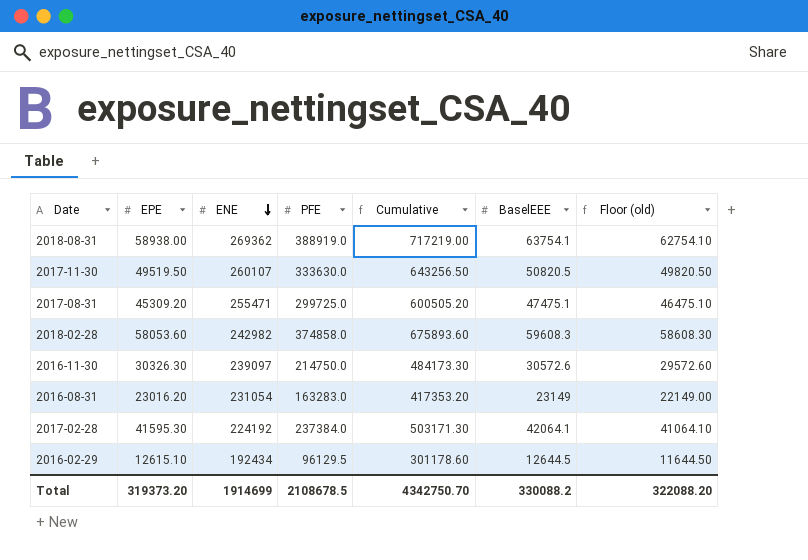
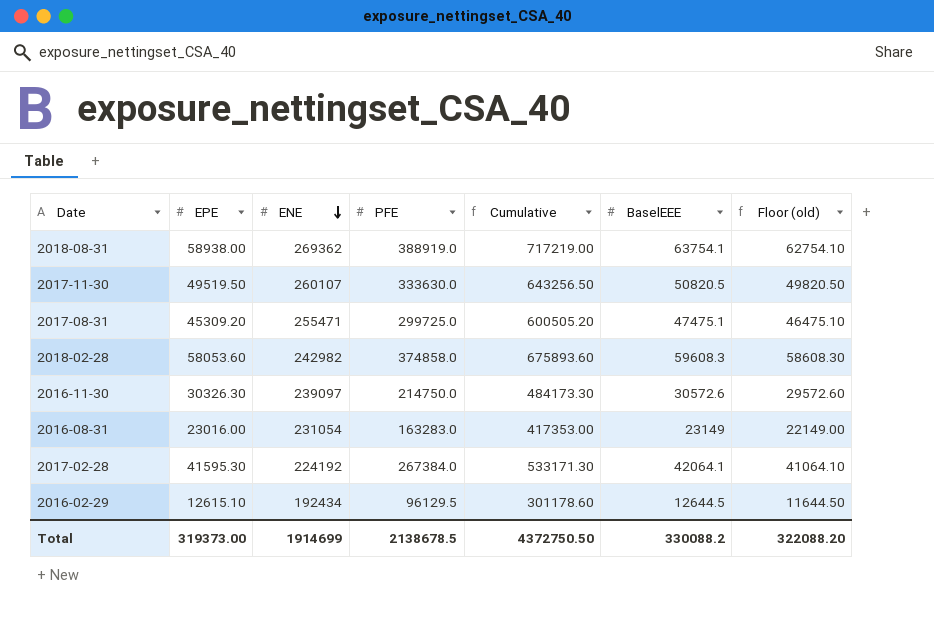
2016-08-31 | EPE: 23016.20 -> 23016.00
2016-08-31 | Cumulative: 417353.20 -> 417353.00
2017-02-28 | PFE: 237384.0 -> 267384.0
2017-02-28 | Cumulative: 503171.30 -> 533171.30
Total | EPE: 319373.20 -> 319373.00
Total | PFE: 2108678.5 -> 2138678.5
Total | Cumulative: 4342750.70 -> 4372750.50

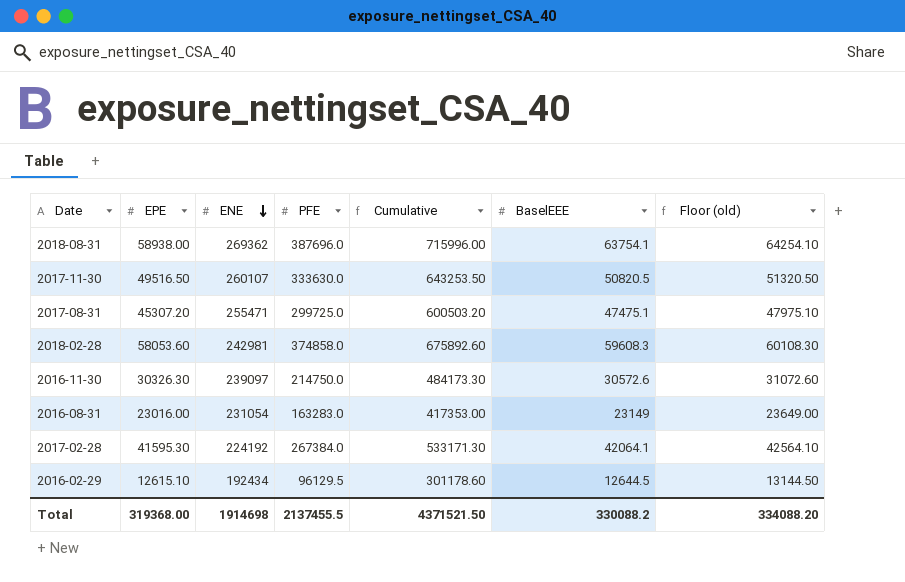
column Floor (old) | formula: [BaselEEE] - 1000 -> [BaselEEE] + 500
2018-08-31 | PFE: 388919.0 -> 387696.0
2018-08-31 | Cumulative: 717219.00 -> 715996.00
2017-11-30 | EPE: 49519.50 -> 49516.50
2017-11-30 | Cumulative: 643256.50 -> 643253.50
2017-08-31 | EPE: 45309.20 -> 45307.20
2017-08-31 | Cumulative: 600505.20 -> 600503.20
2018-02-28 | ENE: 242982 -> 242981
2018-02-28 | Cumulative: 675893.60 -> 675892.60
Total | EPE: 319373.00 -> 319368.00
Total | ENE: 1914699 -> 1914698
Total | PFE: 2138678.5 -> 2137455.5
Total | Cumulative: 4372750.50 -> 4371521.50
Total | Floor (old): 322088.20 -> 334088.20

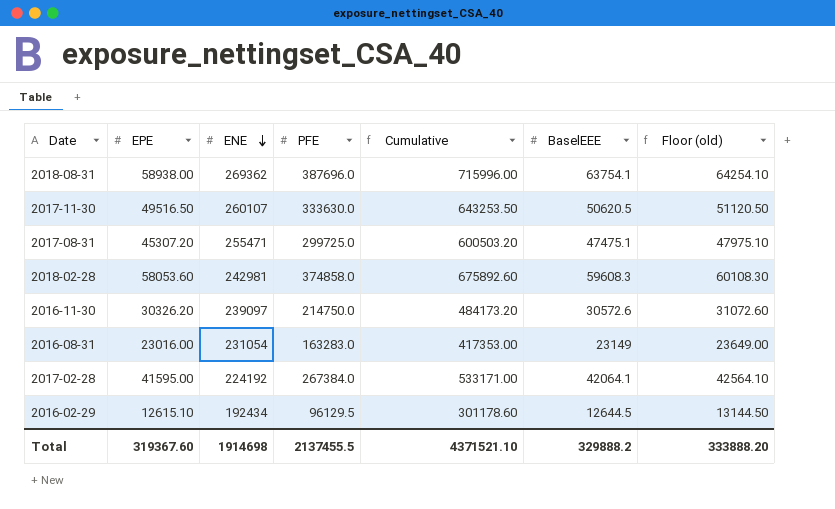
2017-11-30 | BaselEEE: 50820.5 -> 50620.5
2017-11-30 | Floor (old): 51320.50 -> 51120.50
2016-11-30 | EPE: 30326.30 -> 30326.20
2016-11-30 | Cumulative: 484173.30 -> 484173.20
2017-02-28 | EPE: 41595.30 -> 41595.00
2017-02-28 | Cumulative: 533171.30 -> 533171.00
Total | EPE: 319368.00 -> 319367.60
Total | Cumulative: 4371521.50 -> 4371521.10
Total | BaselEEE: 330088.2 -> 329888.2
Total | Floor (old): 334088.20 -> 333888.20

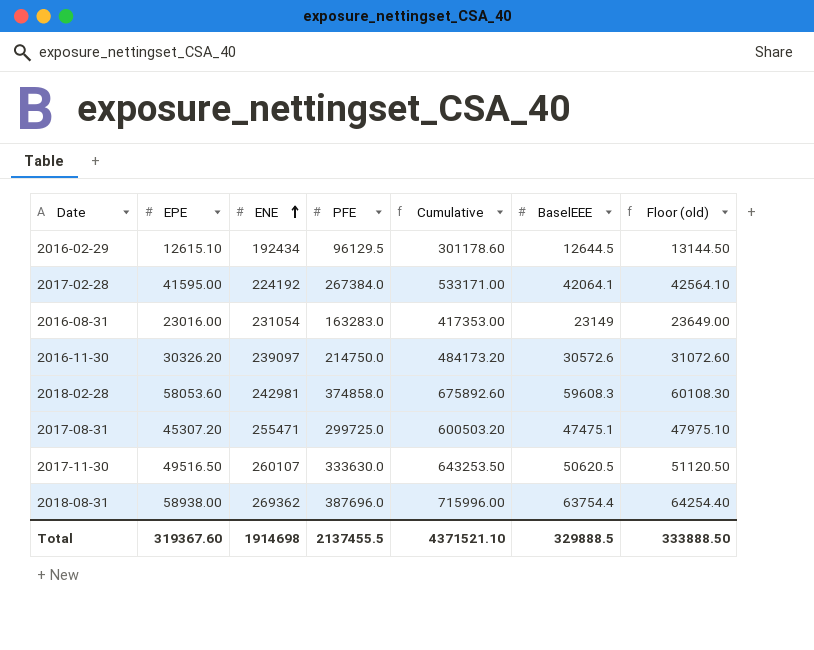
row order: ENE descending -> ENE ascending
2018-08-31 | BaselEEE: 63754.1 -> 63754.4
2018-08-31 | Floor (old): 64254.10 -> 64254.40
Total | BaselEEE: 329888.2 -> 329888.5
Total | Floor (old): 333888.20 -> 333888.50

